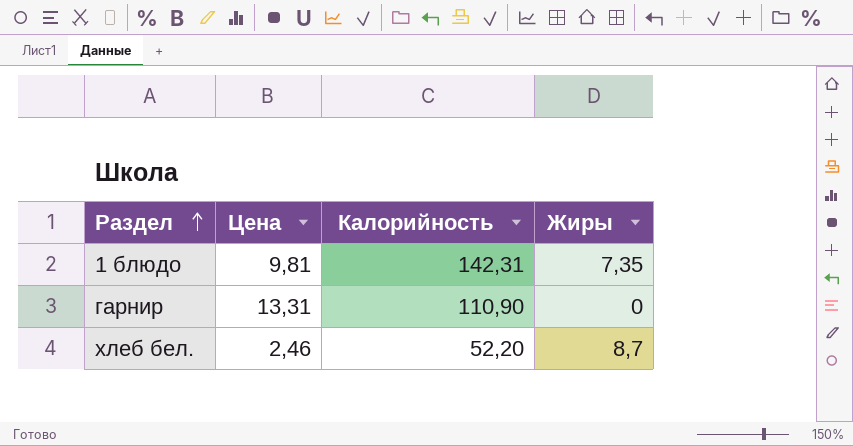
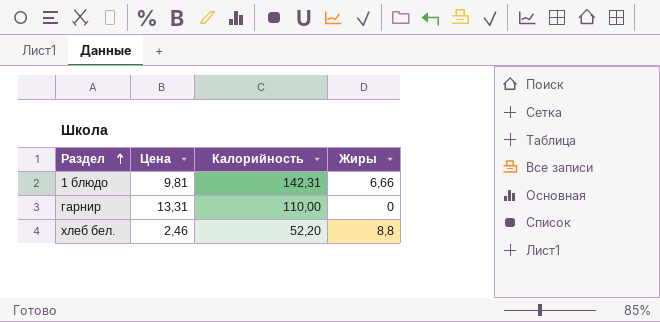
1 блюдо | Жиры: 7,35 -> 6,66
гарнир | Калорийность: 110,90 -> 110,00
хлеб бел. | Жиры: 8,7 -> 8,8

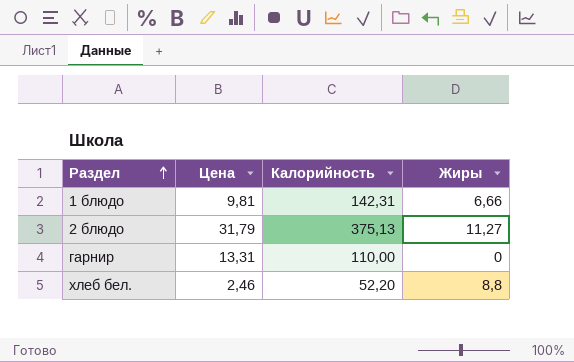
row 2 блюдо: none -> 31,79 | 375,13 | 11,27

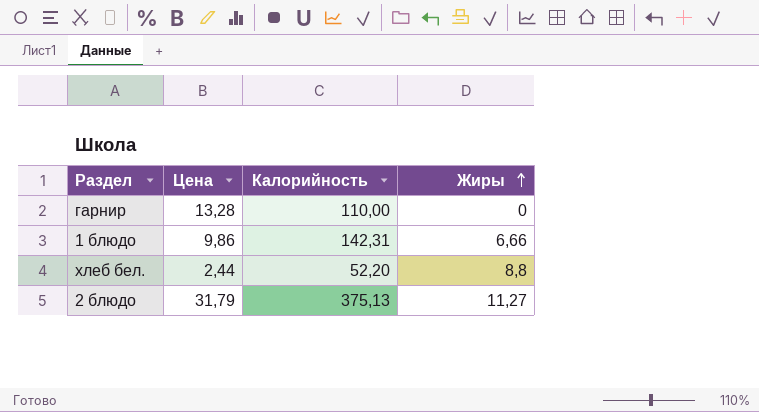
row order: Раздел ascending -> Жиры ascending
гарнир | Цена: 13,31 -> 13,28
1 блюдо | Цена: 9,81 -> 9,86
хлеб бел. | Цена: 2,46 -> 2,44

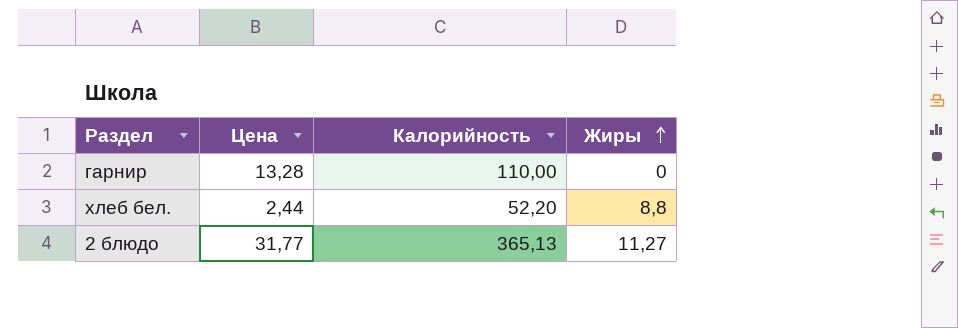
row 1 блюдо: 9,86 | 142,31 | 6,66 -> none
2 блюдо | Цена: 31,79 -> 31,77
2 блюдо | Калорийность: 375,13 -> 365,13

